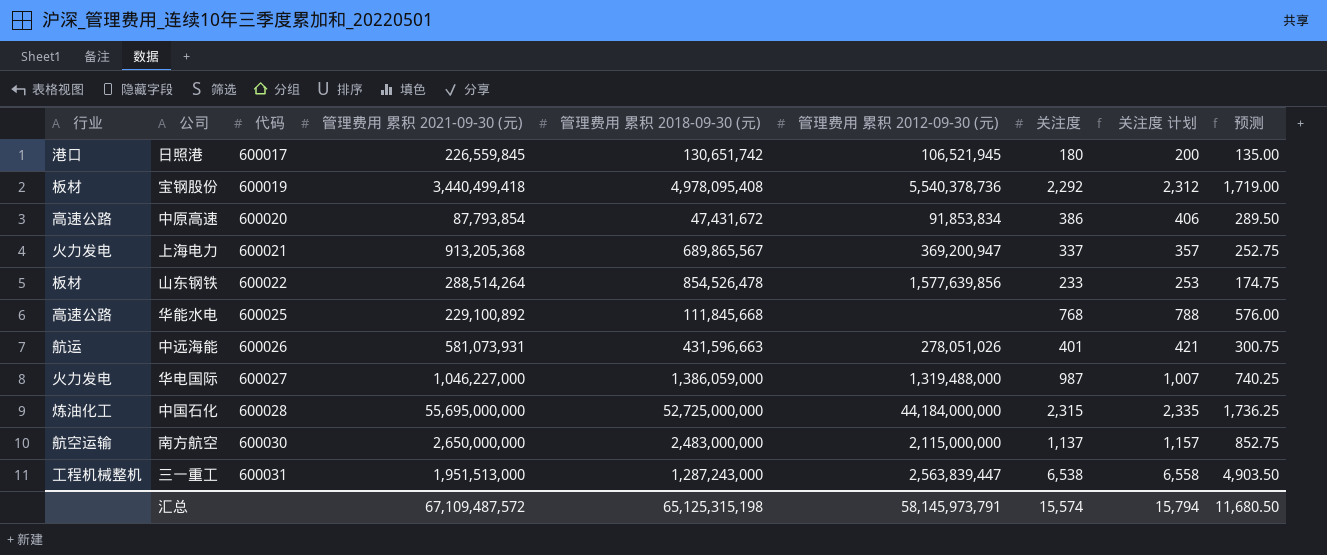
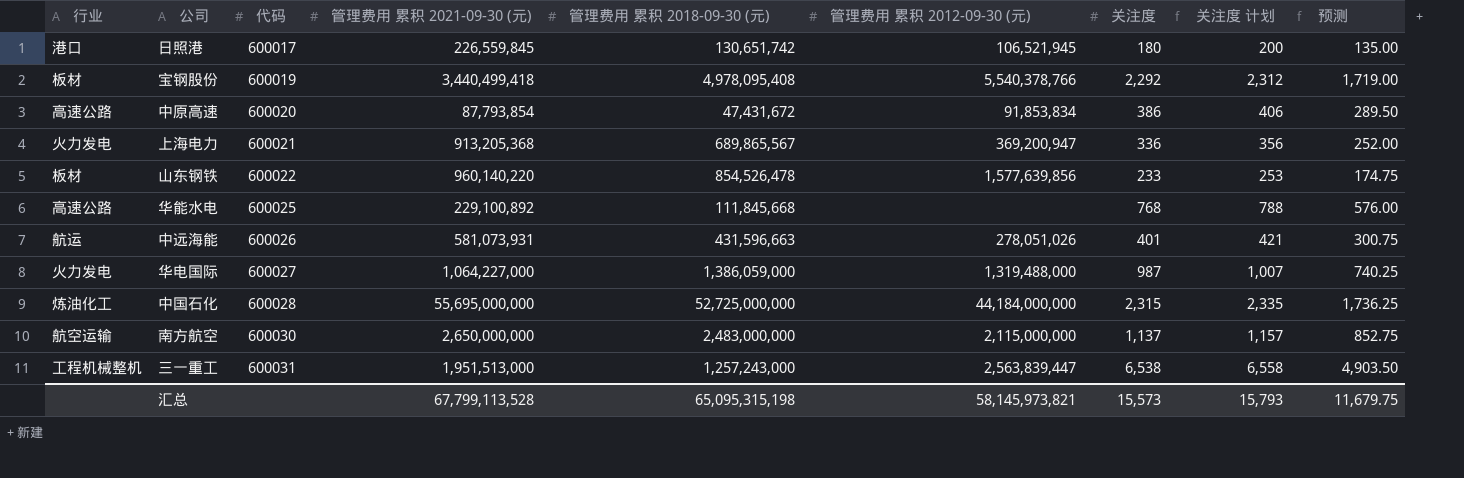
宝钢股份 | 管理费用 累积 2012-09-30 (元): 5,540,378,736 -> 5,540,378,766
上海电力 | 关注度: 337 -> 336
上海电力 | 关注度 计划: 357 -> 356
上海电力 | 预测: 252.75 -> 252.00
山东钢铁 | 管理费用 累积 2021-09-30 (元): 288,514,264 -> 960,140,220
华电国际 | 管理费用 累积 2021-09-30 (元): 1,046,227,000 -> 1,064,227,000
三一重工 | 管理费用 累积 2018-09-30 (元): 1,287,243,000 -> 1,257,243,000
汇总 | 管理费用 累积 2021-09-30 (元): 67,109,487,572 -> 67,799,113,528
汇总 | 管理费用 累积 2018-09-30 (元): 65,125,315,198 -> 65,095,315,198
汇总 | 管理费用 累积 2012-09-30 (元): 58,145,973,791 -> 58,145,973,821
汇总 | 关注度: 15,574 -> 15,573
汇总 | 关注度 计划: 15,794 -> 15,793
汇总 | 预测: 11,680.50 -> 11,679.75

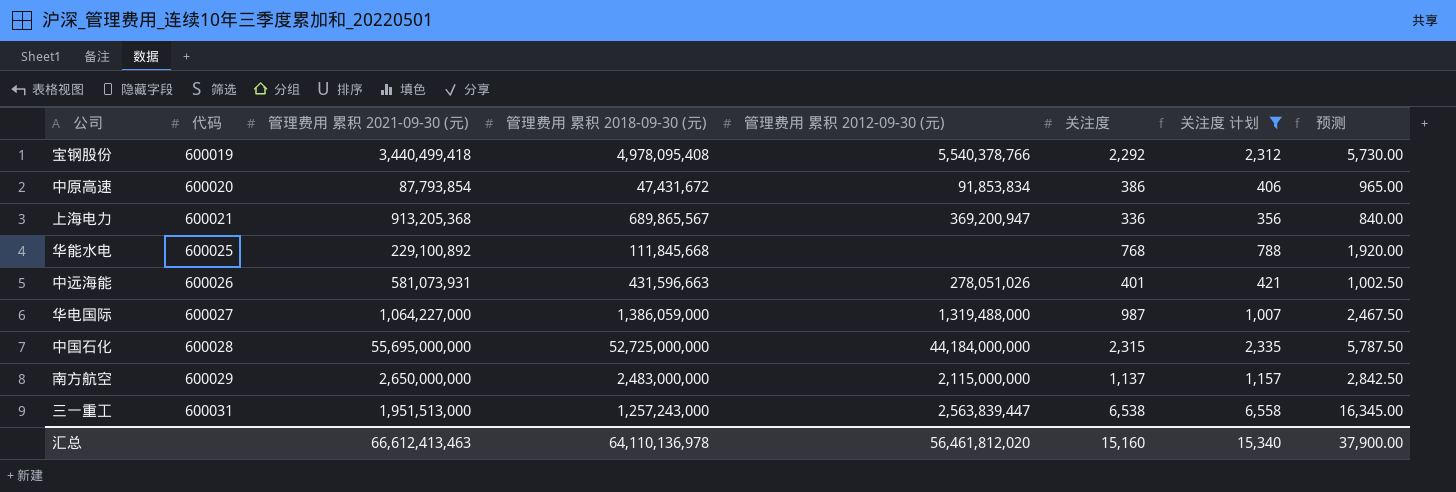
filter: none -> 关注度 计划 >= 356
column 行业 | position: 1 -> none
column 预测 | formula: [关注度] * 0.75 -> [关注度] * 2.5
南方航空 | 代码: 600030 -> 600029
汇总 | 管理费用 累积 2021-09-30 (元): 67,799,113,528 -> 66,612,413,463
汇总 | 管理费用 累积 2018-09-30 (元): 65,095,315,198 -> 64,110,136,978
汇总 | 管理费用 累积 2012-09-30 (元): 58,145,973,821 -> 56,461,812,020
汇总 | 关注度: 15,573 -> 15,160
汇总 | 关注度 计划: 15,793 -> 15,340
汇总 | 预测: 11,679.75 -> 37,900.00

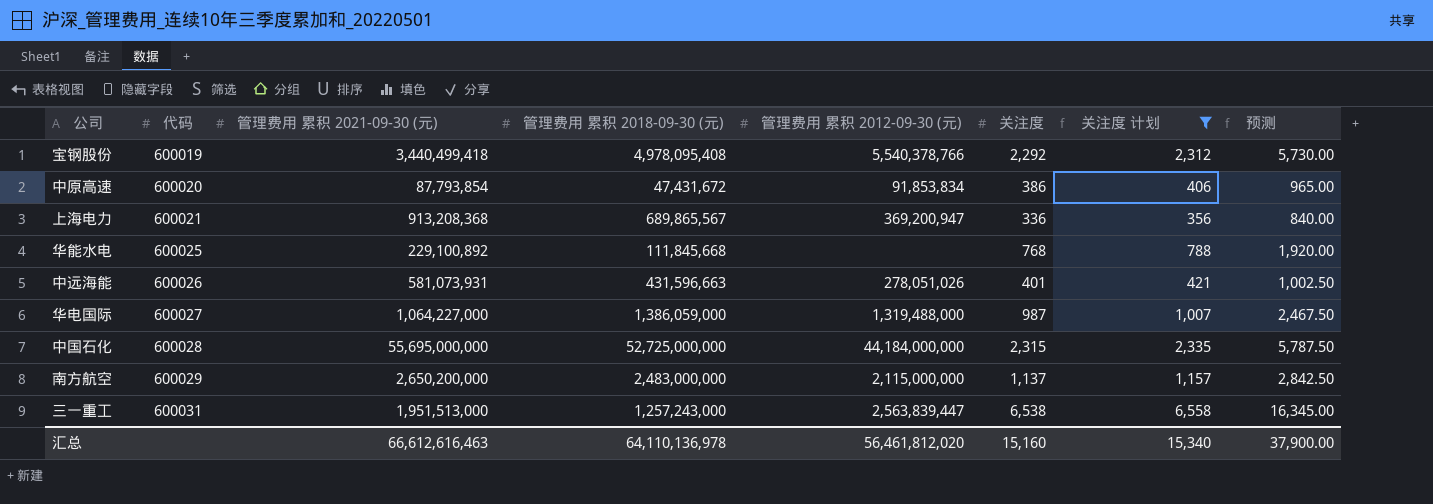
上海电力 | 管理费用 累积 2021-09-30 (元): 913,205,368 -> 913,208,368
南方航空 | 管理费用 累积 2021-09-30 (元): 2,650,000,000 -> 2,650,200,000
汇总 | 管理费用 累积 2021-09-30 (元): 66,612,413,463 -> 66,612,616,463

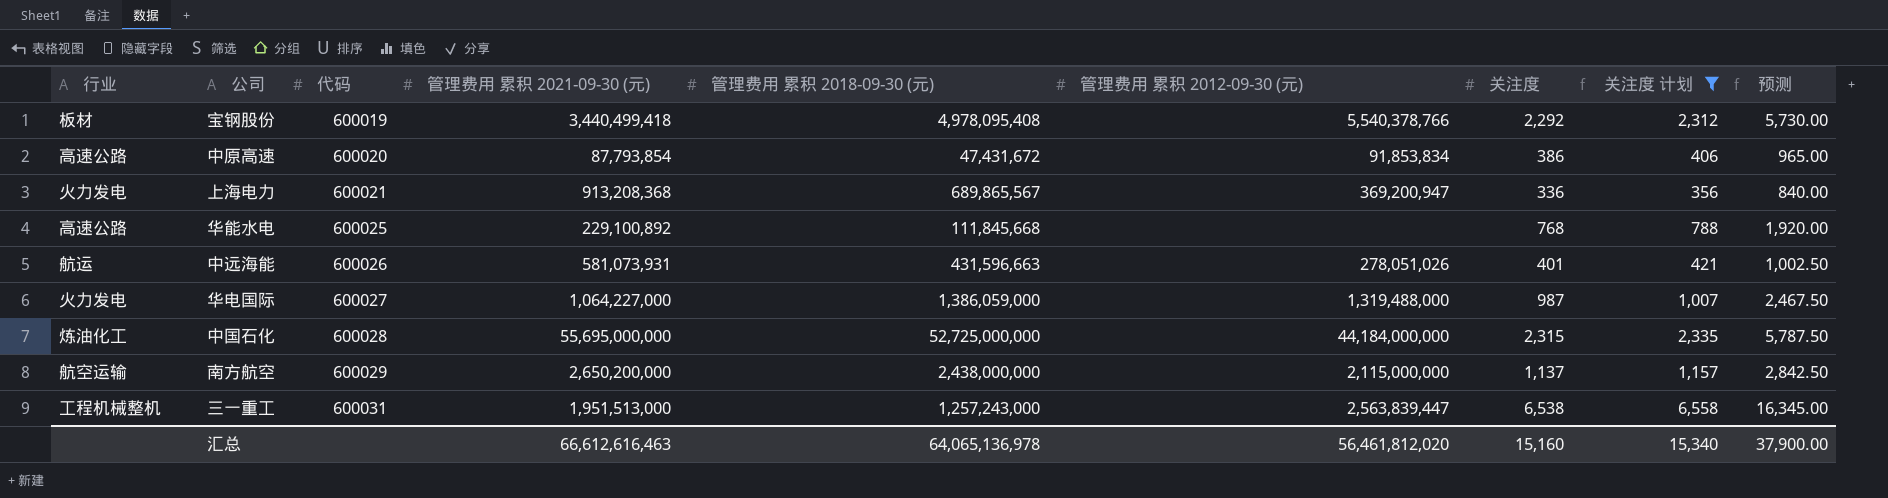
column 行业 | position: none -> 1
南方航空 | 管理费用 累积 2018-09-30 (元): 2,483,000,000 -> 2,438,000,000
汇总 | 管理费用 累积 2018-09-30 (元): 64,110,136,978 -> 64,065,136,978

